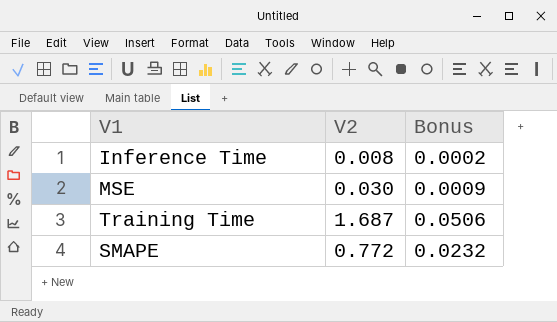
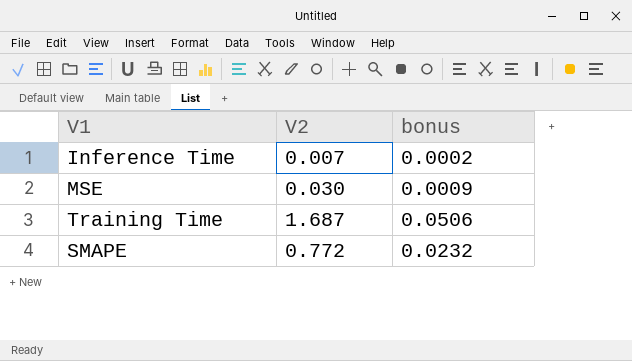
column name: Bonus -> bonus
Inference Time | V2: 0.008 -> 0.007

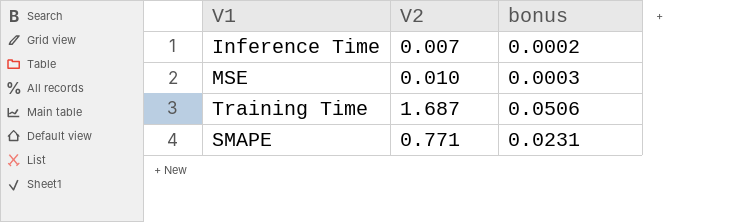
MSE | V2: 0.030 -> 0.010
MSE | bonus: 0.0009 -> 0.0003
SMAPE | V2: 0.772 -> 0.771
SMAPE | bonus: 0.0232 -> 0.0231

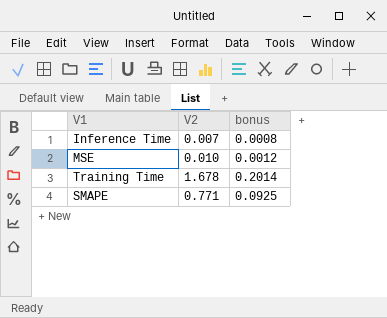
column bonus | formula: [V2] * 0.03 -> [V2] * 0.12
Training Time | V2: 1.687 -> 1.678

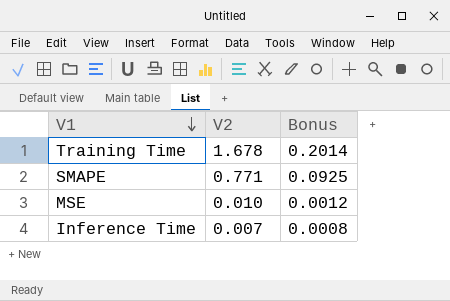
row order: none -> V1 descending
column name: bonus -> Bonus

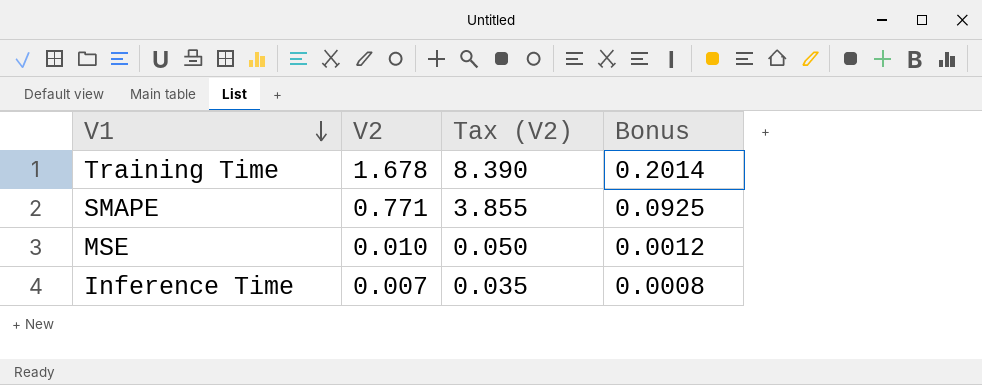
column Tax (V2) | formula: none -> [V2] * 5

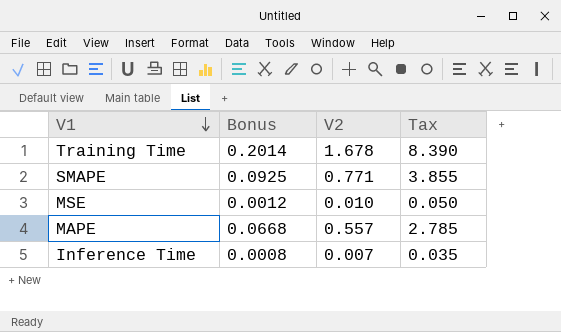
column Bonus | position: 4 -> 2
column name: Tax (V2) -> Tax
row MAPE: none -> 0.0668 | 0.557 | 2.785

